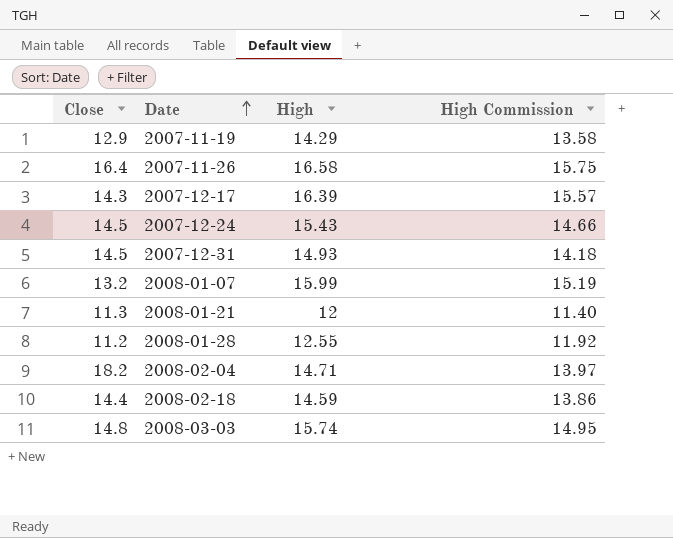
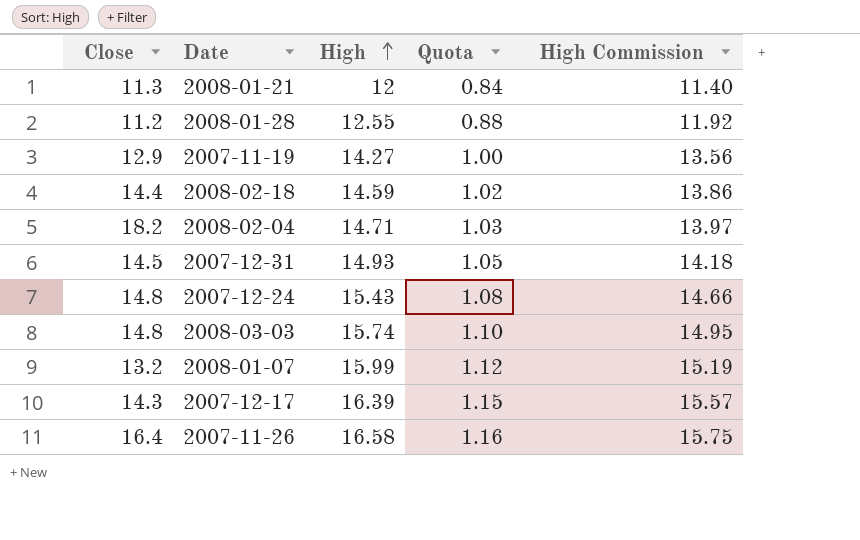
row order: Date ascending -> High ascending
column Quota | formula: none -> [High] * 0.07
2007-11-19 | High: 14.29 -> 14.27
2007-11-19 | High Commission: 13.58 -> 13.56
2007-12-24 | Close: 14.5 -> 14.8

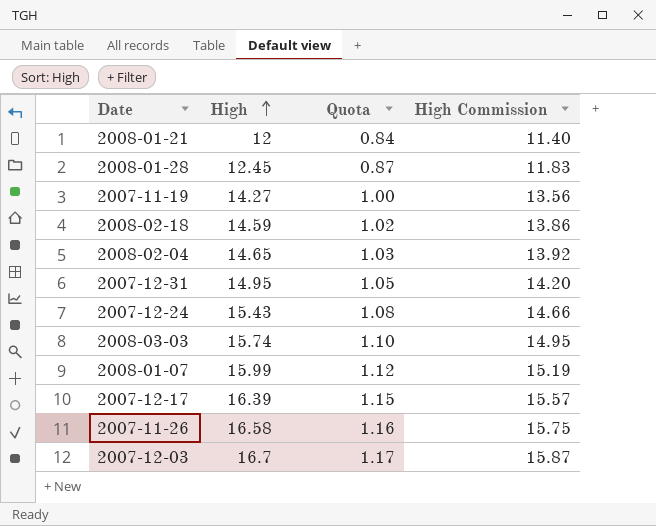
column Close | position: 1 -> none
2008-01-28 | High: 12.55 -> 12.45
2008-01-28 | Quota: 0.88 -> 0.87
2008-01-28 | High Commission: 11.92 -> 11.83
2008-02-04 | High: 14.71 -> 14.65
2008-02-04 | High Commission: 13.97 -> 13.92
2007-12-31 | High: 14.93 -> 14.95
2007-12-31 | High Commission: 14.18 -> 14.20
row 2007-12-03: none -> 16.7 | 1.17 | 15.87

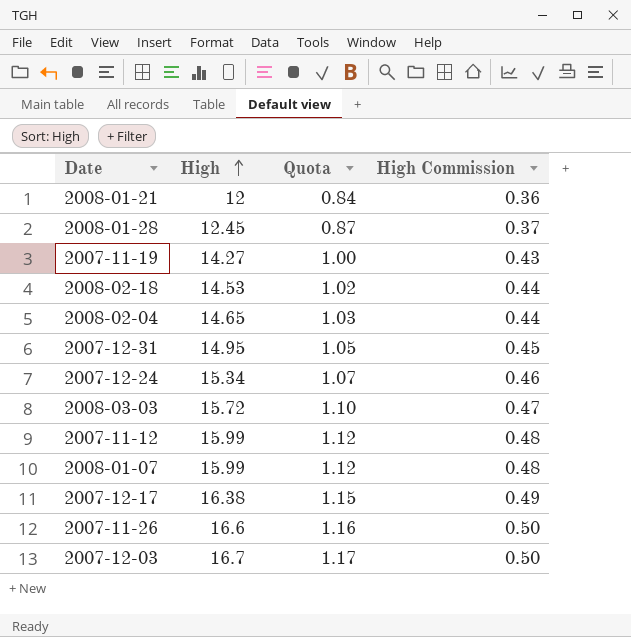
column High Commission | formula: [High] * 0.95 -> [High] * 0.03
2008-02-18 | High: 14.59 -> 14.53
2007-12-24 | High: 15.43 -> 15.34
2007-12-24 | Quota: 1.08 -> 1.07
2008-03-03 | High: 15.74 -> 15.72
row 2007-11-12: none -> 15.99 | 1.12 | 0.48
2007-12-17 | High: 16.39 -> 16.38
2007-11-26 | High: 16.58 -> 16.6

